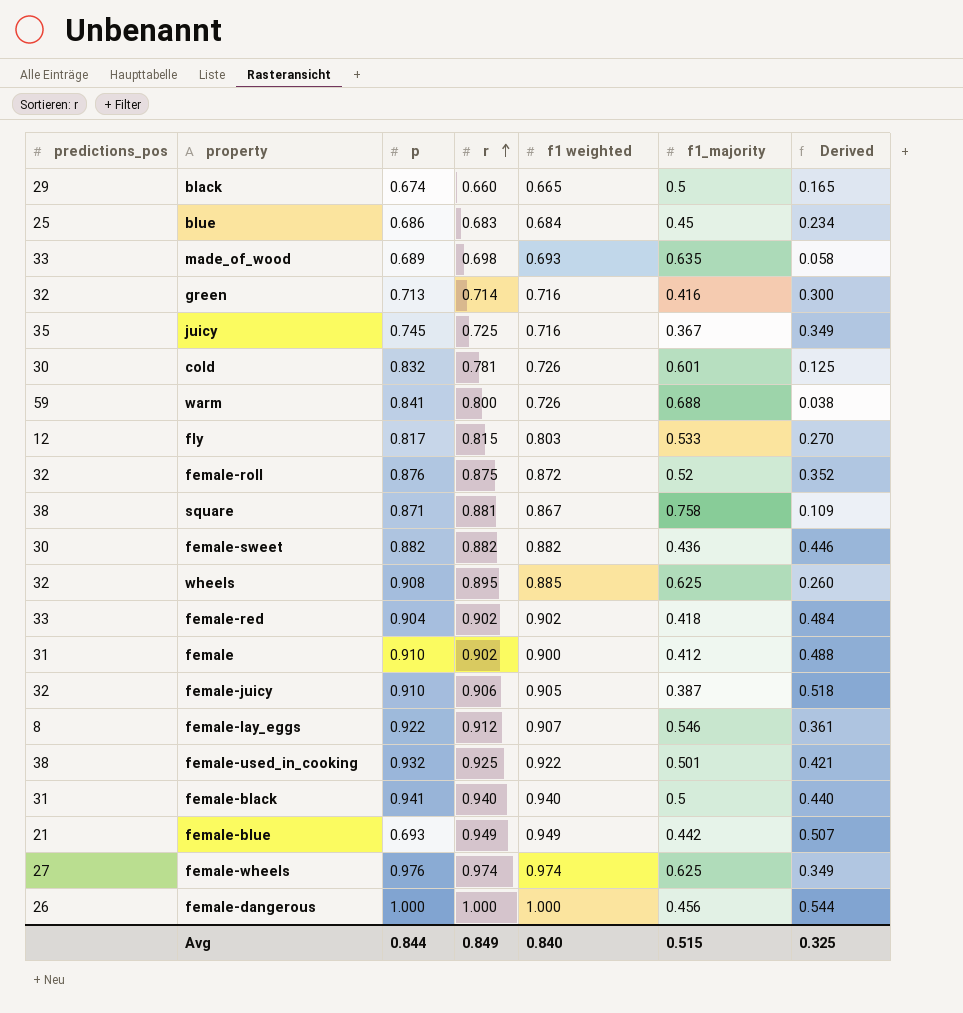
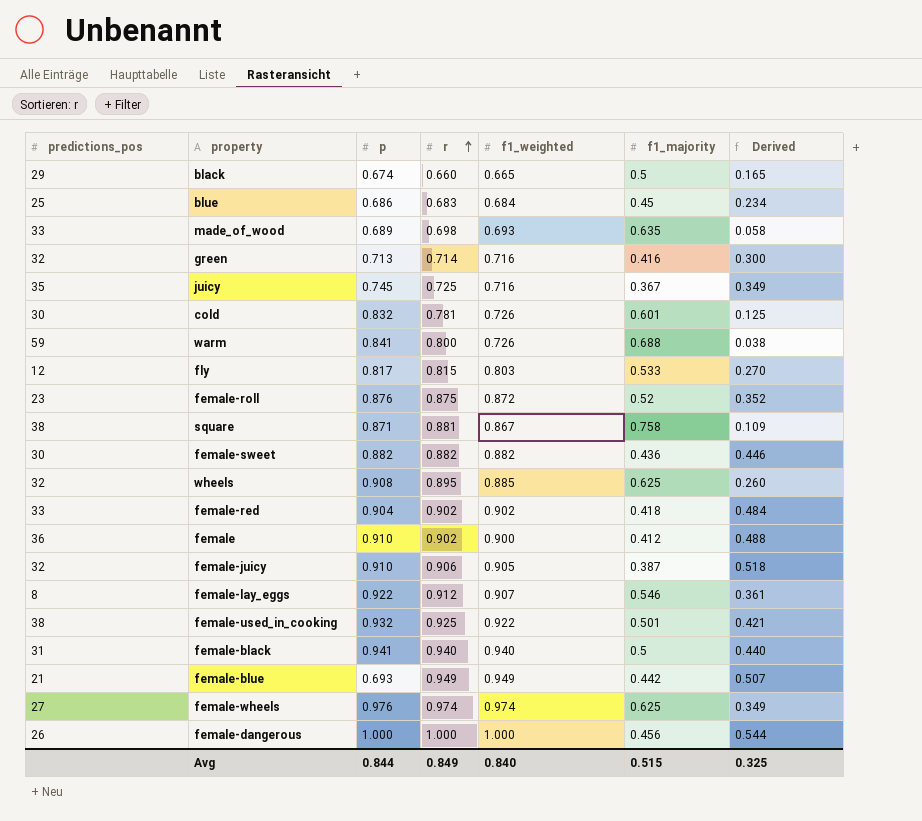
column name: f1 weighted -> f1_weighted
female-roll | predictions_pos: 32 -> 23
female | predictions_pos: 31 -> 36

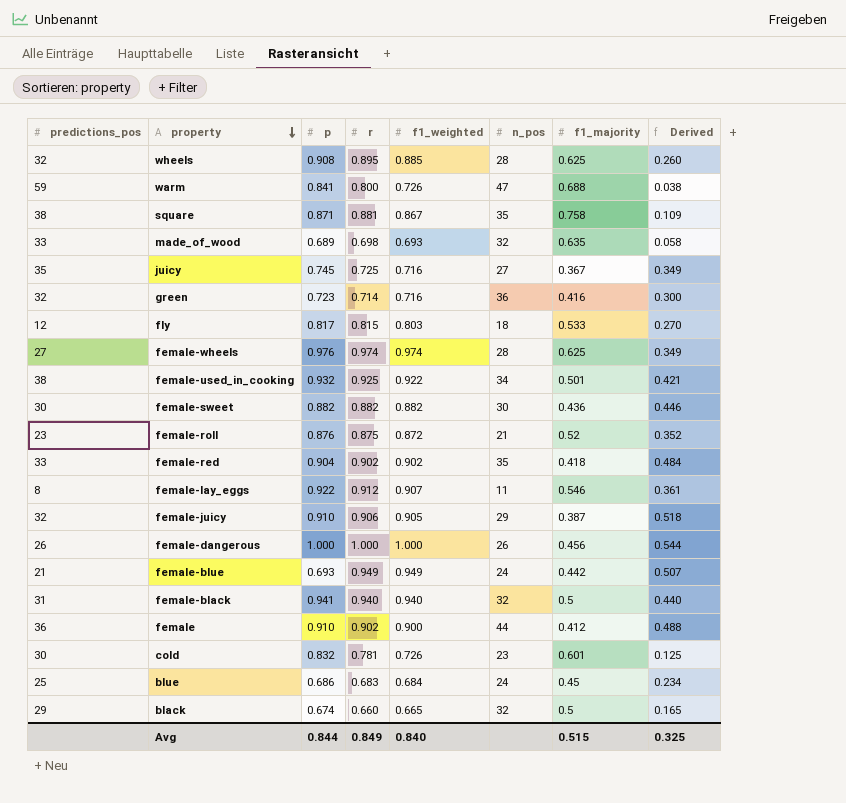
row order: r ascending -> property descending
column n_pos | position: none -> 6
green | p: 0.713 -> 0.723

